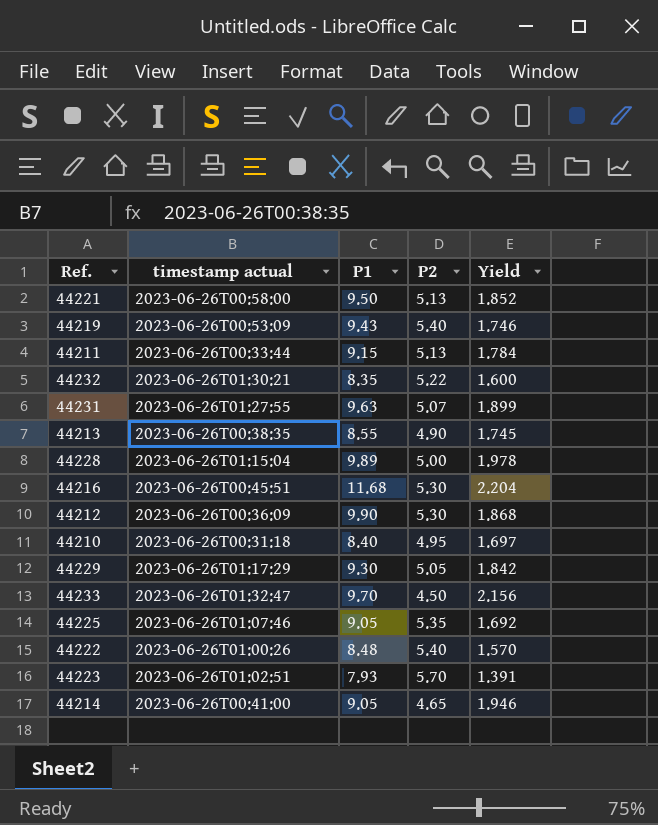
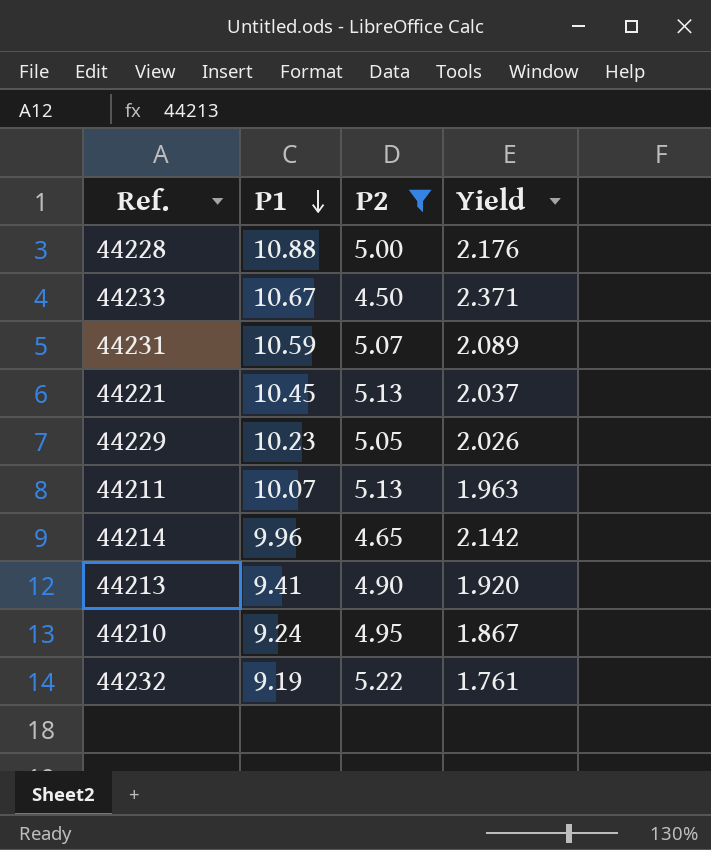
filter: none -> P2 <= 5.22
row order: none -> P1 descending
column timestamp actual | position: 2 -> none
44228 | P1: 9.89 -> 10.88
44228 | Yield: 1.978 -> 2.176
44233 | P1: 9.70 -> 10.67
44233 | Yield: 2.156 -> 2.371
44231 | P1: 9.63 -> 10.59
44231 | Yield: 1.899 -> 2.089
44221 | P1: 9.50 -> 10.45
44221 | Yield: 1.852 -> 2.037
44229 | P1: 9.30 -> 10.23
44229 | Yield: 1.842 -> 2.026
44211 | P1: 9.15 -> 10.07
44211 | Yield: 1.784 -> 1.963
44214 | P1: 9.05 -> 9.96
44214 | Yield: 1.946 -> 2.142
44213 | P1: 8.55 -> 9.41
44213 | Yield: 1.745 -> 1.920
44210 | P1: 8.40 -> 9.24
44210 | Yield: 1.697 -> 1.867
44232 | P1: 8.35 -> 9.19
44232 | Yield: 1.600 -> 1.761

